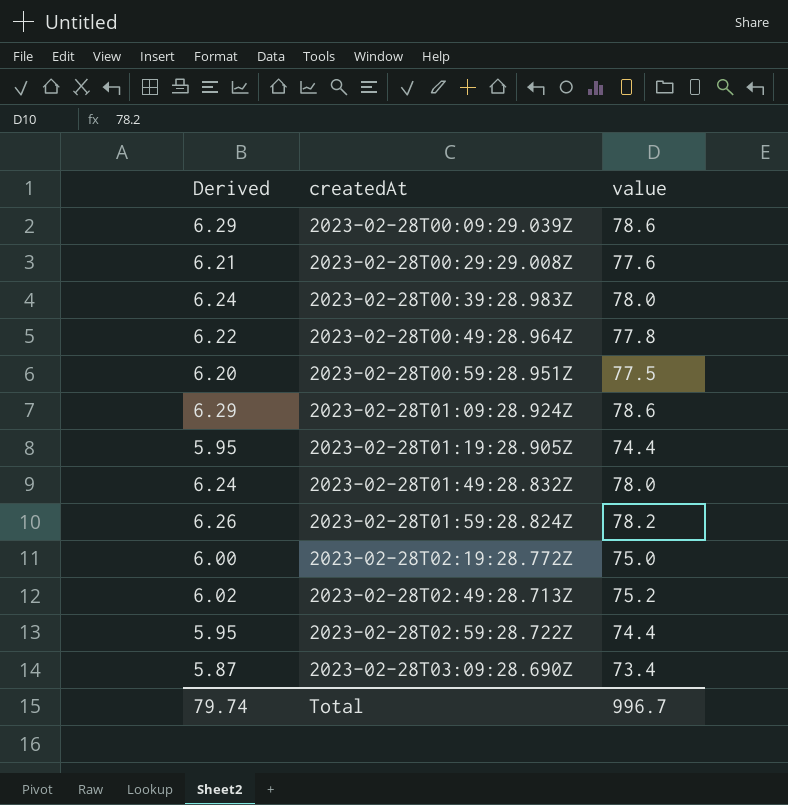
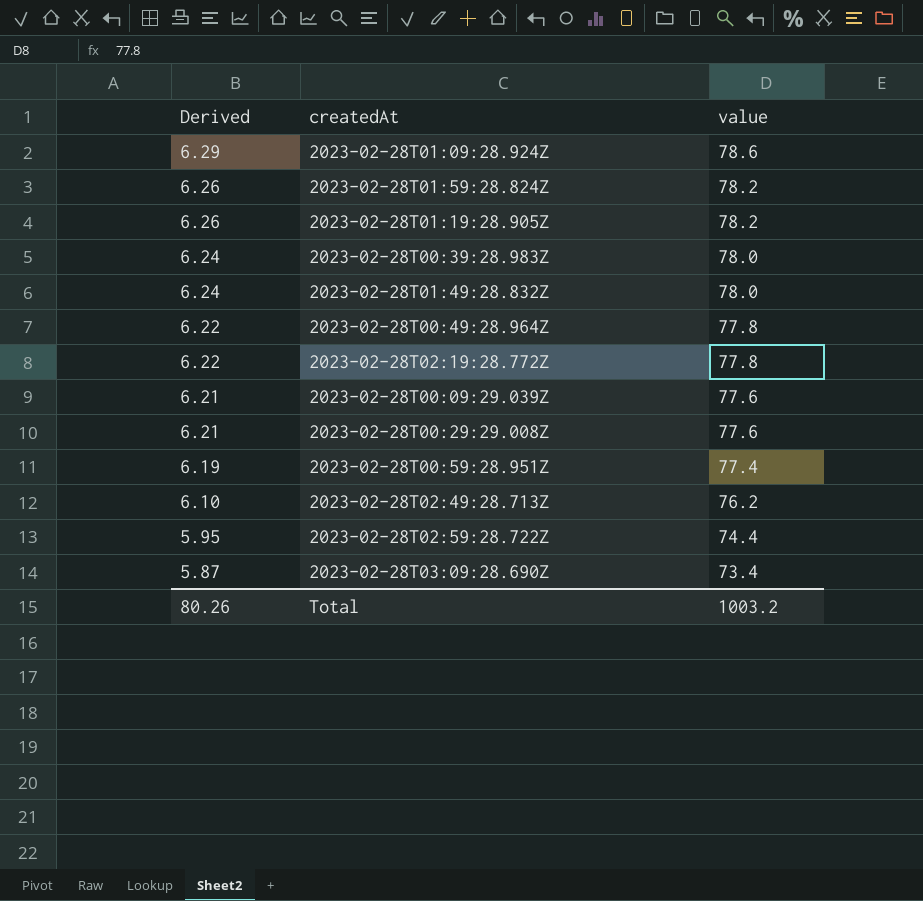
row order: createdAt ascending -> Derived descending
2023-02-28T01:19:28.905Z | Derived: 5.95 -> 6.26
2023-02-28T01:19:28.905Z | value: 74.4 -> 78.2
2023-02-28T02:19:28.772Z | Derived: 6.00 -> 6.22
2023-02-28T02:19:28.772Z | value: 75.0 -> 77.8
2023-02-28T00:09:29.039Z | Derived: 6.29 -> 6.21
2023-02-28T00:09:29.039Z | value: 78.6 -> 77.6
2023-02-28T00:59:28.951Z | Derived: 6.20 -> 6.19
2023-02-28T00:59:28.951Z | value: 77.5 -> 77.4
2023-02-28T02:49:28.713Z | Derived: 6.02 -> 6.10
2023-02-28T02:49:28.713Z | value: 75.2 -> 76.2
Total | Derived: 79.74 -> 80.26
Total | value: 996.7 -> 1003.2

